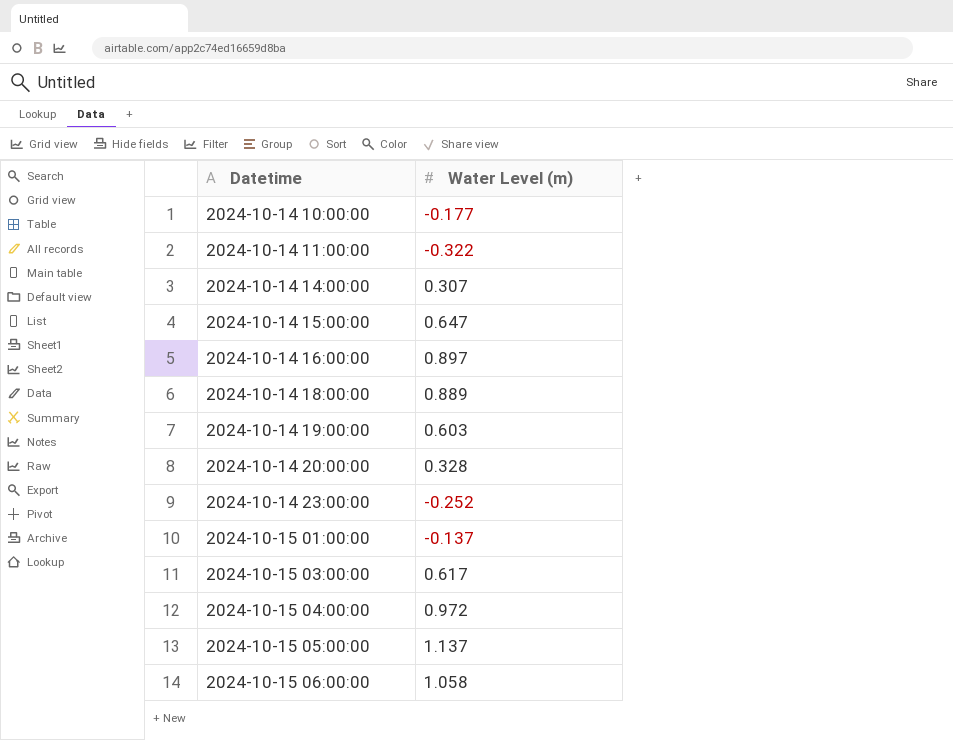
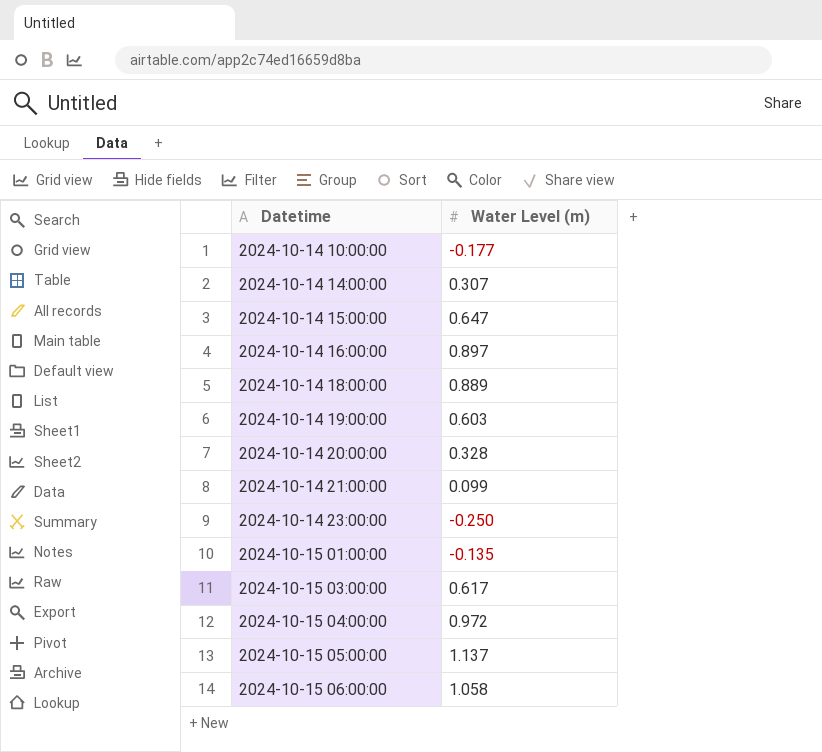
row 2024-10-14 11:00:00: -0.322 -> none
row 2024-10-14 21:00:00: none -> 0.099
2024-10-14 23:00:00 | Water Level (m): -0.252 -> -0.250
2024-10-15 01:00:00 | Water Level (m): -0.137 -> -0.135

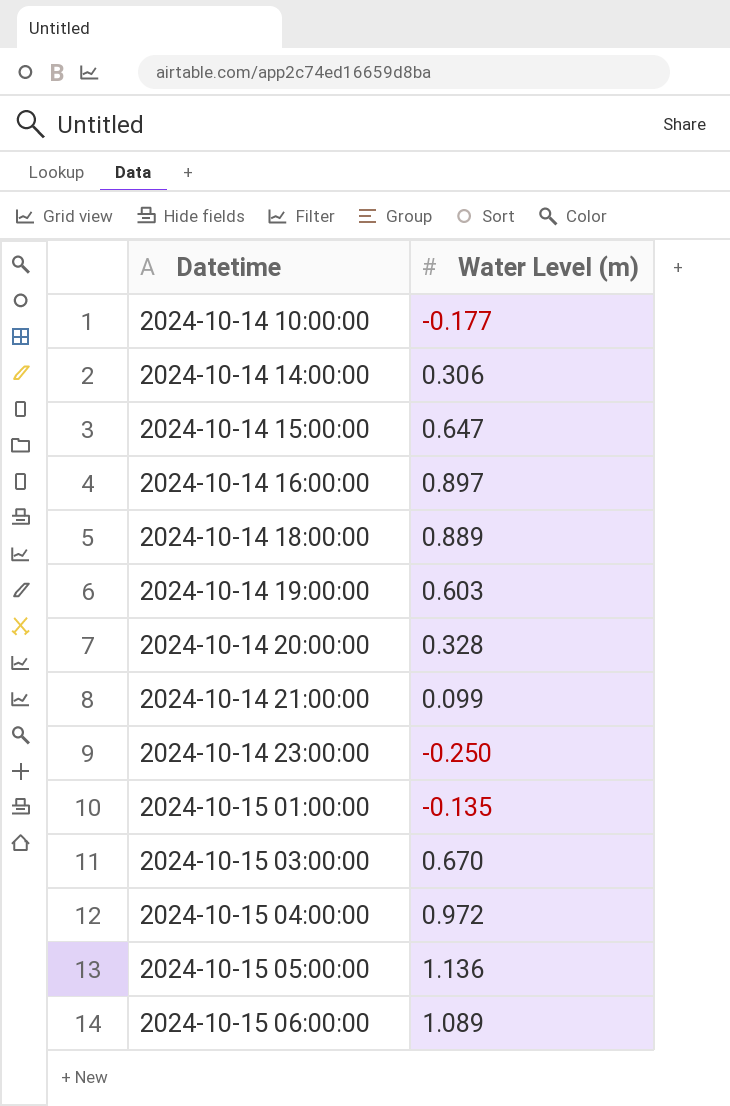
2024-10-14 14:00:00 | Water Level (m): 0.307 -> 0.306
2024-10-15 03:00:00 | Water Level (m): 0.617 -> 0.670
2024-10-15 05:00:00 | Water Level (m): 1.137 -> 1.136
2024-10-15 06:00:00 | Water Level (m): 1.058 -> 1.089

